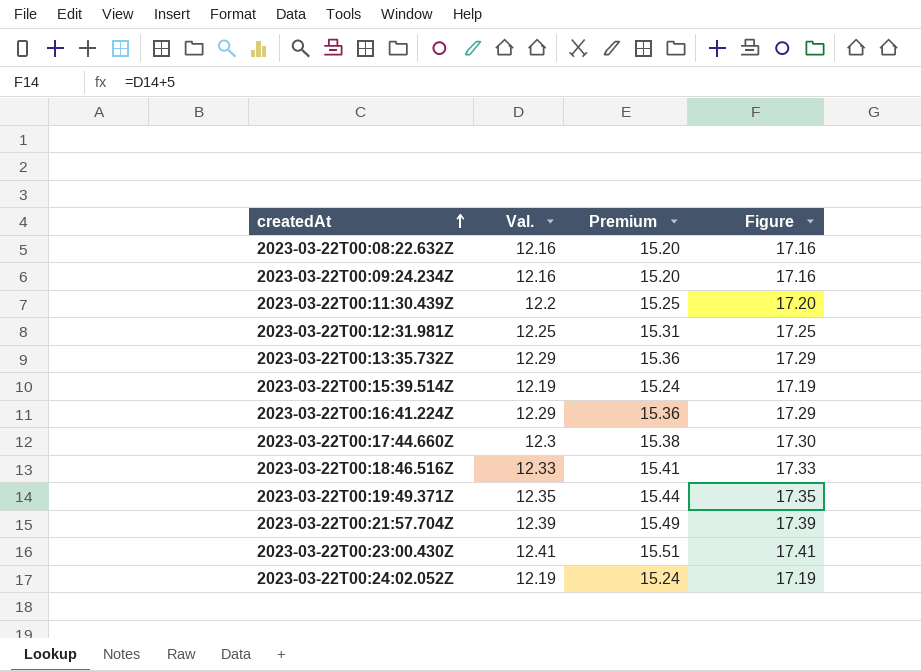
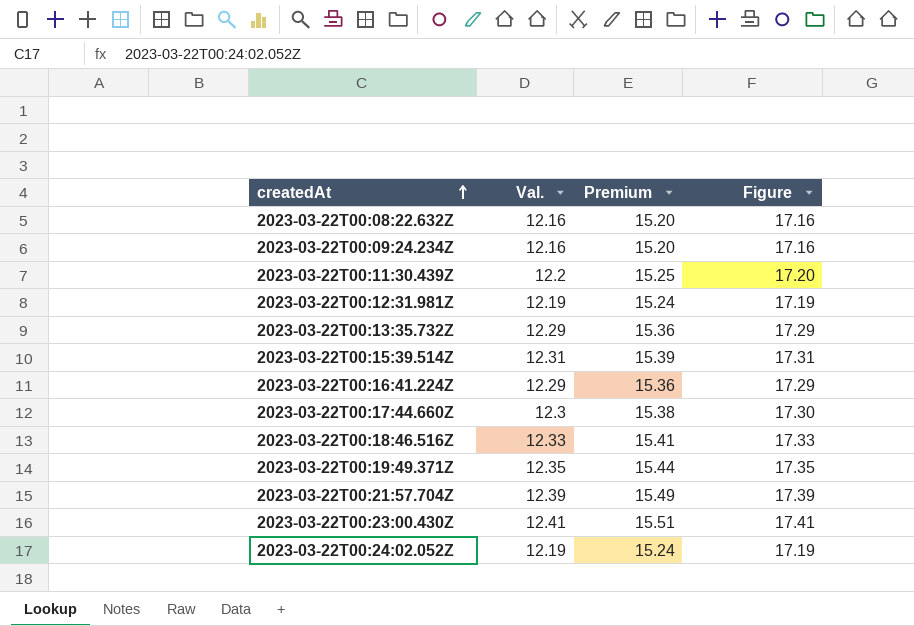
2023-03-22T00:12:31.981Z | Val.: 12.25 -> 12.19
2023-03-22T00:12:31.981Z | Premium: 15.31 -> 15.24
2023-03-22T00:12:31.981Z | Figure: 17.25 -> 17.19
2023-03-22T00:15:39.514Z | Val.: 12.19 -> 12.31
2023-03-22T00:15:39.514Z | Premium: 15.24 -> 15.39
2023-03-22T00:15:39.514Z | Figure: 17.19 -> 17.31

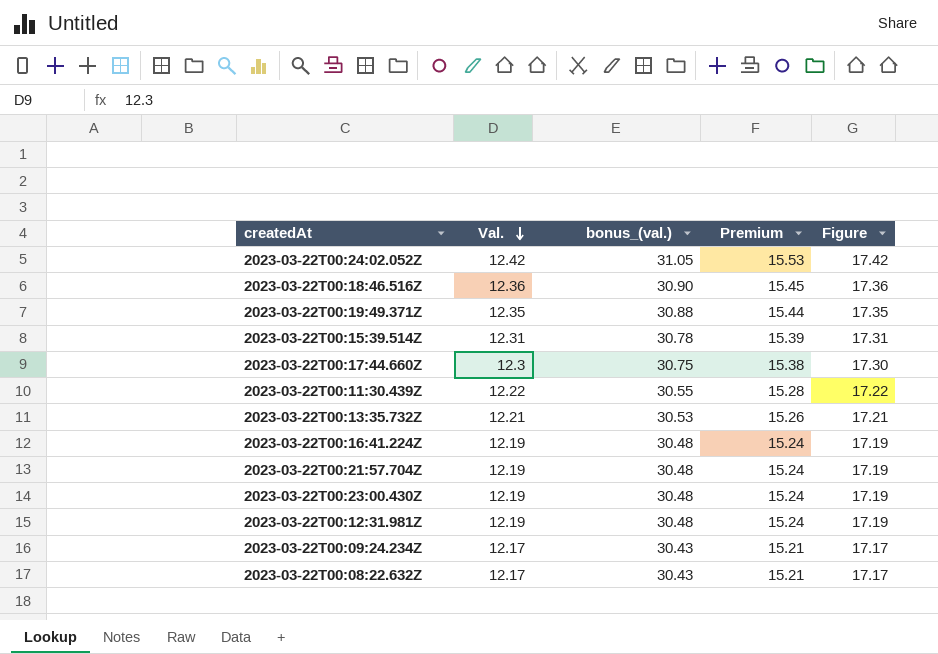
row order: createdAt ascending -> Val. descending
column bonus_(val.) | formula: none -> [Val.] * 2.5
2023-03-22T00:24:02.052Z | Val.: 12.19 -> 12.42
2023-03-22T00:24:02.052Z | Premium: 15.24 -> 15.53
2023-03-22T00:24:02.052Z | Figure: 17.19 -> 17.42
2023-03-22T00:18:46.516Z | Val.: 12.33 -> 12.36
2023-03-22T00:18:46.516Z | Premium: 15.41 -> 15.45
2023-03-22T00:18:46.516Z | Figure: 17.33 -> 17.36
2023-03-22T00:11:30.439Z | Val.: 12.2 -> 12.22
2023-03-22T00:11:30.439Z | Premium: 15.25 -> 15.28
2023-03-22T00:11:30.439Z | Figure: 17.20 -> 17.22
2023-03-22T00:13:35.732Z | Val.: 12.29 -> 12.21
2023-03-22T00:13:35.732Z | Premium: 15.36 -> 15.26
2023-03-22T00:13:35.732Z | Figure: 17.29 -> 17.21
2023-03-22T00:16:41.224Z | Val.: 12.29 -> 12.19
2023-03-22T00:16:41.224Z | Premium: 15.36 -> 15.24
2023-03-22T00:16:41.224Z | Figure: 17.29 -> 17.19
2023-03-22T00:21:57.704Z | Val.: 12.39 -> 12.19
2023-03-22T00:21:57.704Z | Premium: 15.49 -> 15.24
2023-03-22T00:21:57.704Z | Figure: 17.39 -> 17.19
2023-03-22T00:23:00.430Z | Val.: 12.41 -> 12.19
2023-03-22T00:23:00.430Z | Premium: 15.51 -> 15.24
2023-03-22T00:23:00.430Z | Figure: 17.41 -> 17.19
2023-03-22T00:09:24.234Z | Val.: 12.16 -> 12.17
2023-03-22T00:09:24.234Z | Premium: 15.20 -> 15.21
2023-03-22T00:09:24.234Z | Figure: 17.16 -> 17.17
2023-03-22T00:08:22.632Z | Val.: 12.16 -> 12.17
2023-03-22T00:08:22.632Z | Premium: 15.20 -> 15.21
2023-03-22T00:08:22.632Z | Figure: 17.16 -> 17.17

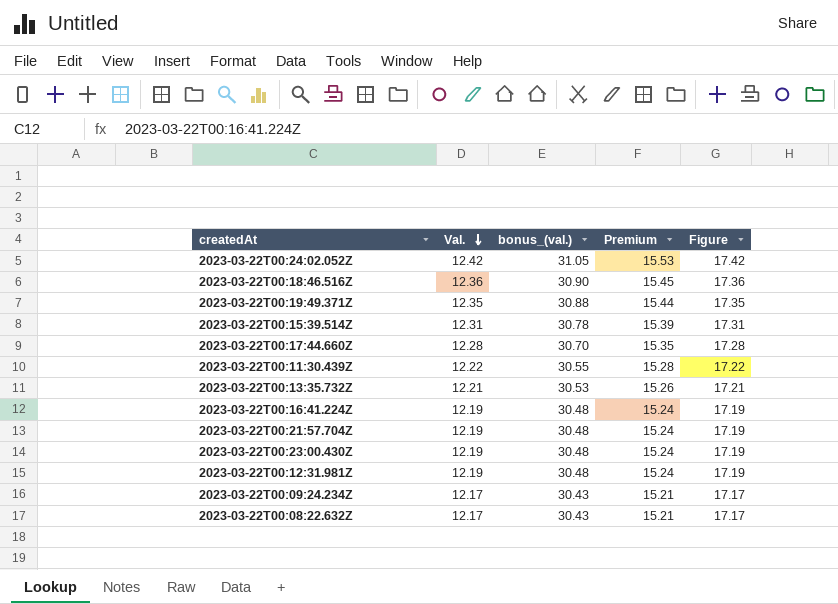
2023-03-22T00:17:44.660Z | Val.: 12.3 -> 12.28
2023-03-22T00:17:44.660Z | bonus_(val.): 30.75 -> 30.70
2023-03-22T00:17:44.660Z | Premium: 15.38 -> 15.35
2023-03-22T00:17:44.660Z | Figure: 17.30 -> 17.28

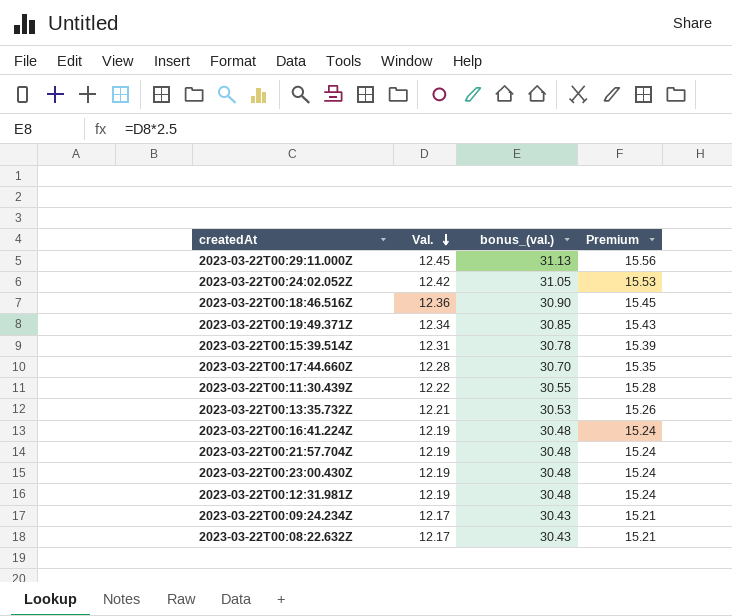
column Figure | formula: [Val.] + 5 -> none
row 2023-03-22T00:29:11.000Z: none -> 12.45 | 31.13 | 15.56
2023-03-22T00:19:49.371Z | Val.: 12.35 -> 12.34
2023-03-22T00:19:49.371Z | bonus_(val.): 30.88 -> 30.85
2023-03-22T00:19:49.371Z | Premium: 15.44 -> 15.43

